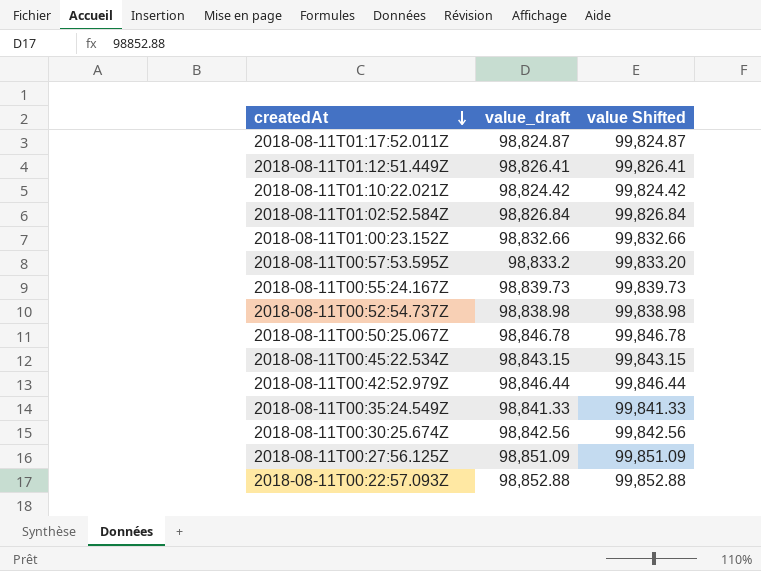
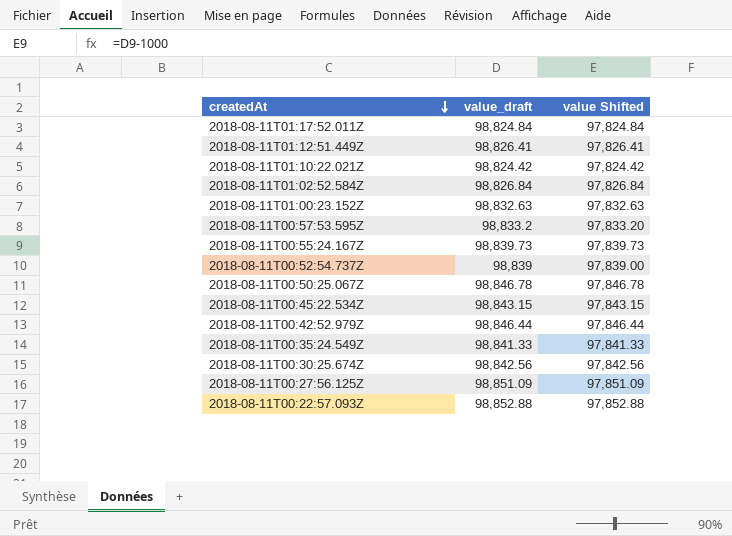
column value Shifted | formula: [value_draft] + 1000 -> [value_draft] - 1000
2018-08-11T01:17:52.011Z | value_draft: 98,824.87 -> 98,824.84
2018-08-11T01:00:23.152Z | value_draft: 98,832.66 -> 98,832.63
2018-08-11T00:52:54.737Z | value_draft: 98,838.98 -> 98,839

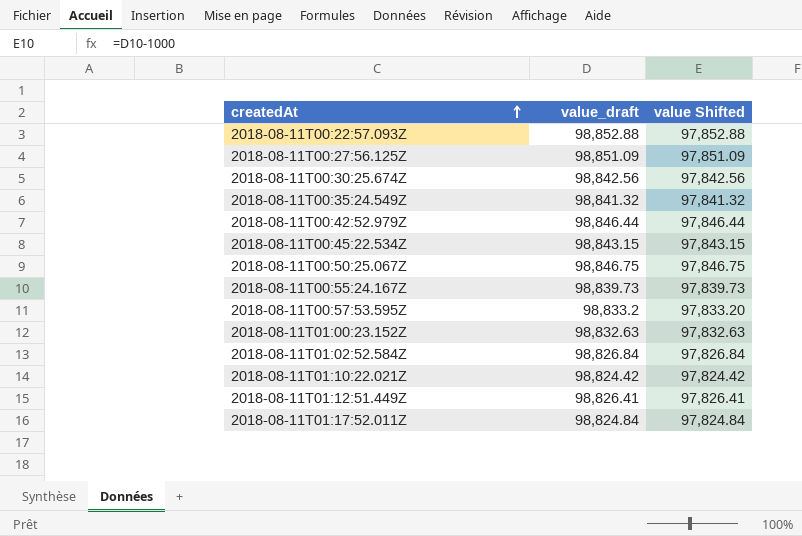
row order: createdAt descending -> createdAt ascending
row 2018-08-11T00:52:54.737Z: 98,839 | 97,839.00 -> none
2018-08-11T00:35:24.549Z | value_draft: 98,841.33 -> 98,841.32
2018-08-11T00:35:24.549Z | value Shifted: 97,841.33 -> 97,841.32
2018-08-11T00:50:25.067Z | value_draft: 98,846.78 -> 98,846.75
2018-08-11T00:50:25.067Z | value Shifted: 97,846.78 -> 97,846.75

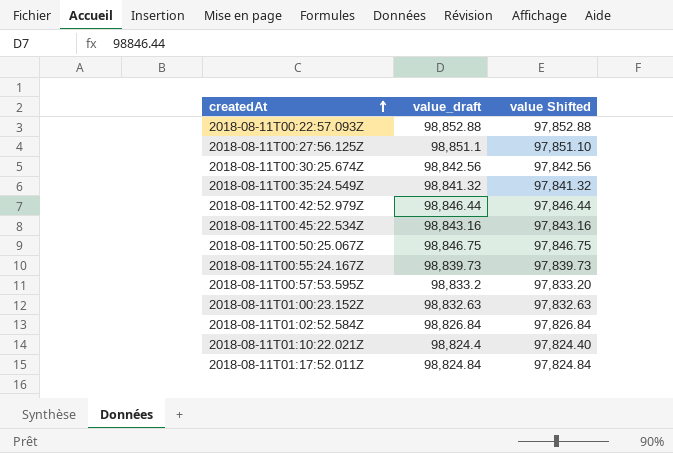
row 2018-08-11T01:12:51.449Z: 98,826.41 | 97,826.41 -> none
2018-08-11T00:27:56.125Z | value_draft: 98,851.09 -> 98,851.1
2018-08-11T00:27:56.125Z | value Shifted: 97,851.09 -> 97,851.10
2018-08-11T00:45:22.534Z | value_draft: 98,843.15 -> 98,843.16
2018-08-11T00:45:22.534Z | value Shifted: 97,843.15 -> 97,843.16
2018-08-11T01:10:22.021Z | value_draft: 98,824.42 -> 98,824.4
2018-08-11T01:10:22.021Z | value Shifted: 97,824.42 -> 97,824.40

